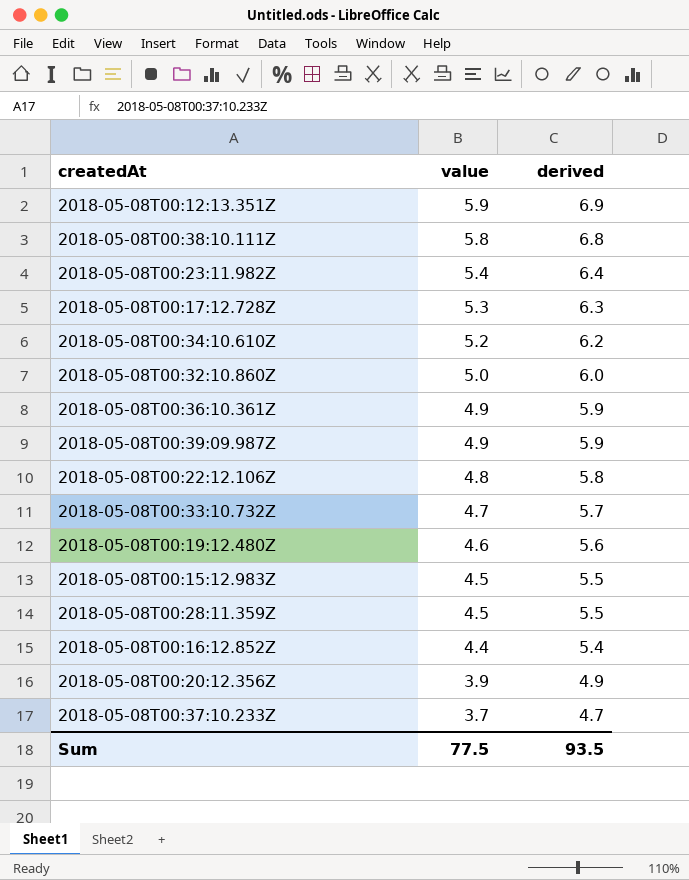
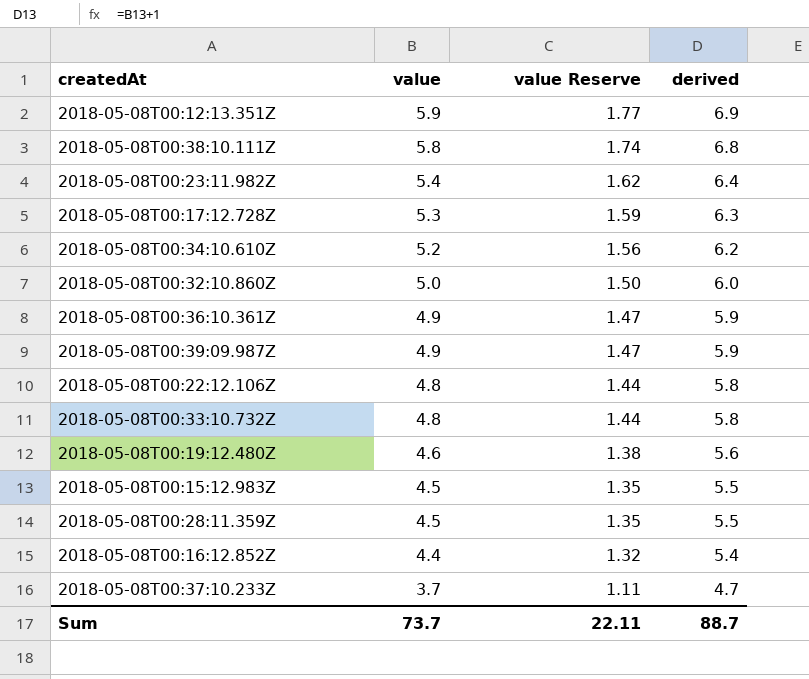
column value Reserve | formula: none -> [value] * 0.3
row 2018-05-08T00:20:12.356Z: 3.9 | 4.9 -> none
2018-05-08T00:33:10.732Z | value: 4.7 -> 4.8
2018-05-08T00:33:10.732Z | derived: 5.7 -> 5.8
Sum | value: 77.5 -> 73.7
Sum | derived: 93.5 -> 88.7

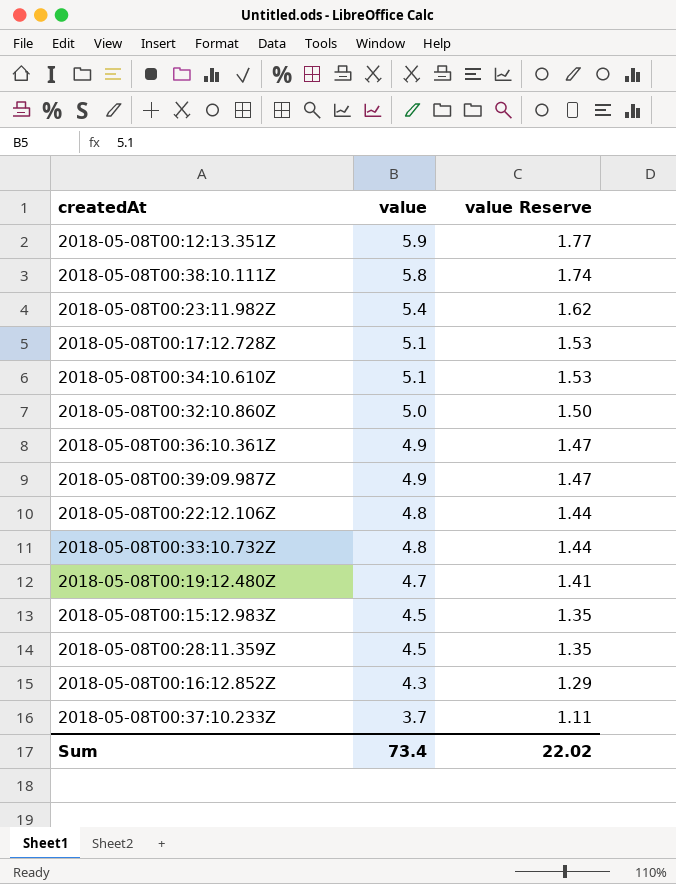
column derived | formula: [value] + 1 -> none
2018-05-08T00:17:12.728Z | value: 5.3 -> 5.1
2018-05-08T00:17:12.728Z | value Reserve: 1.59 -> 1.53
2018-05-08T00:34:10.610Z | value: 5.2 -> 5.1
2018-05-08T00:34:10.610Z | value Reserve: 1.56 -> 1.53
2018-05-08T00:19:12.480Z | value: 4.6 -> 4.7
2018-05-08T00:19:12.480Z | value Reserve: 1.38 -> 1.41
2018-05-08T00:16:12.852Z | value: 4.4 -> 4.3
2018-05-08T00:16:12.852Z | value Reserve: 1.32 -> 1.29
Sum | value: 73.7 -> 73.4
Sum | value Reserve: 22.11 -> 22.02

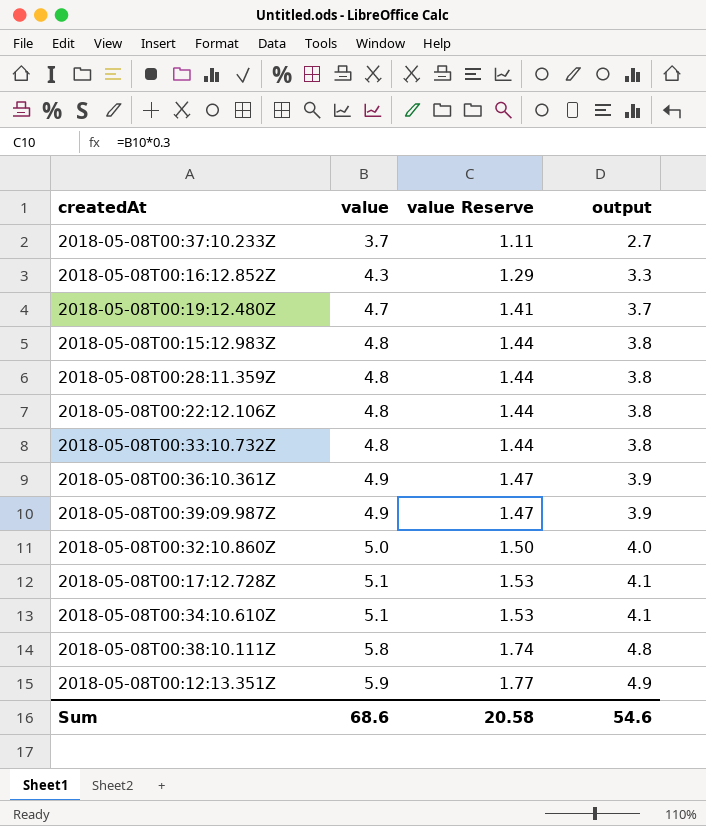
row order: value descending -> value ascending
column output | formula: none -> [value] - 1
row 2018-05-08T00:23:11.982Z: 5.4 | 1.62 -> none
2018-05-08T00:15:12.983Z | value: 4.5 -> 4.8
2018-05-08T00:15:12.983Z | value Reserve: 1.35 -> 1.44
2018-05-08T00:28:11.359Z | value: 4.5 -> 4.8
2018-05-08T00:28:11.359Z | value Reserve: 1.35 -> 1.44
Sum | value: 73.4 -> 68.6
Sum | value Reserve: 22.02 -> 20.58

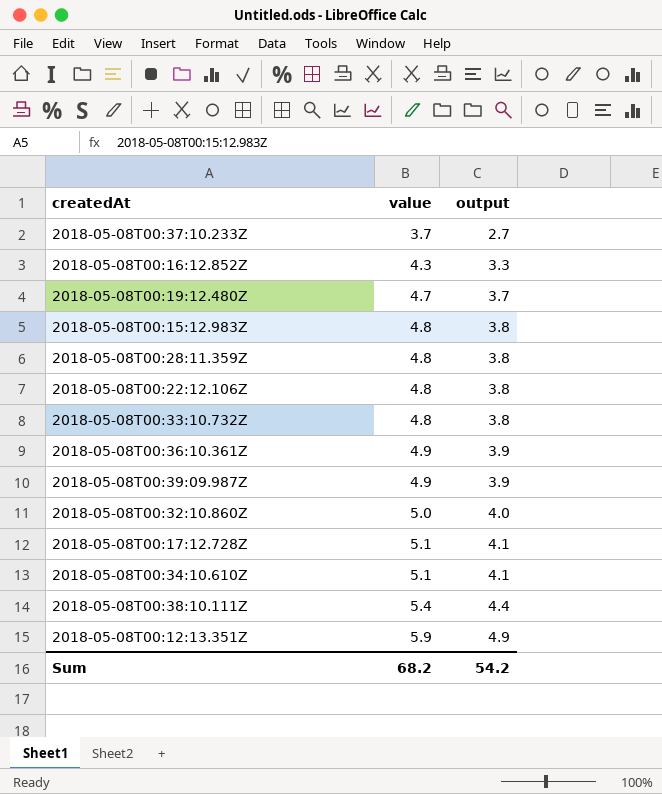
column value Reserve | formula: [value] * 0.3 -> none
2018-05-08T00:38:10.111Z | value: 5.8 -> 5.4
2018-05-08T00:38:10.111Z | output: 4.8 -> 4.4
Sum | value: 68.6 -> 68.2
Sum | output: 54.6 -> 54.2

